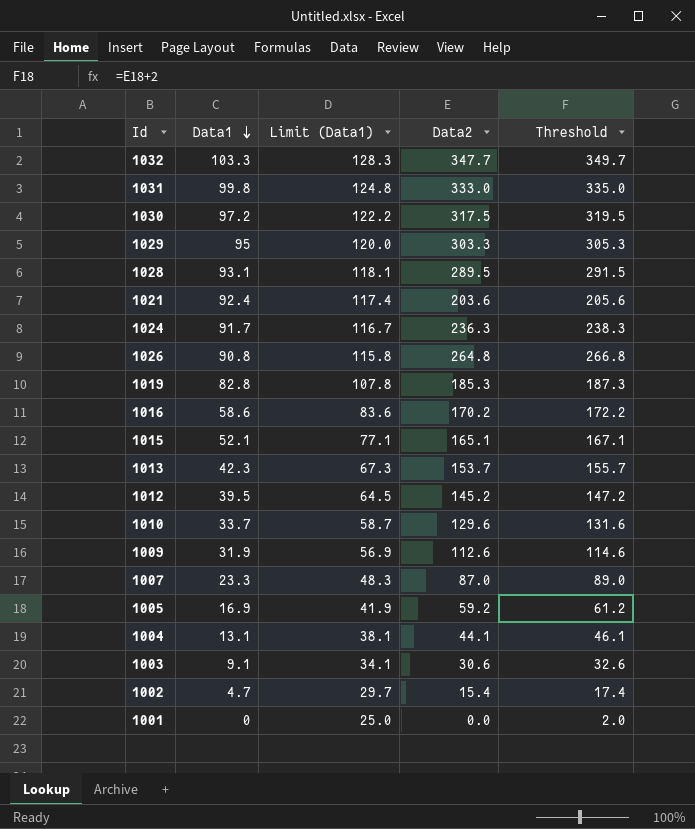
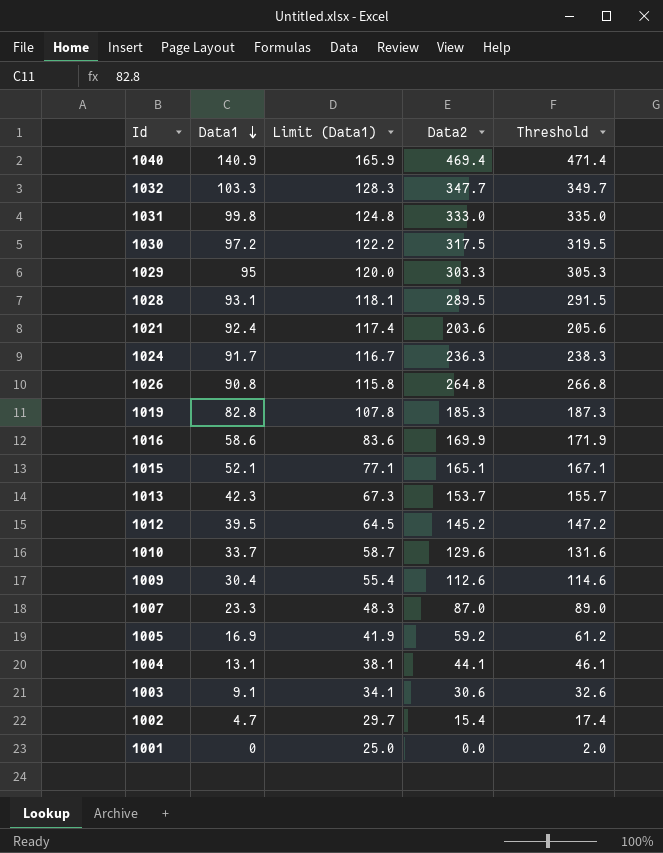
row 1040: none -> 140.9 | 165.9 | 469.4 | 471.4
1016 | Data2: 170.2 -> 169.9
1016 | Threshold: 172.2 -> 171.9
1009 | Data1: 31.9 -> 30.4
1009 | Limit (Data1): 56.9 -> 55.4

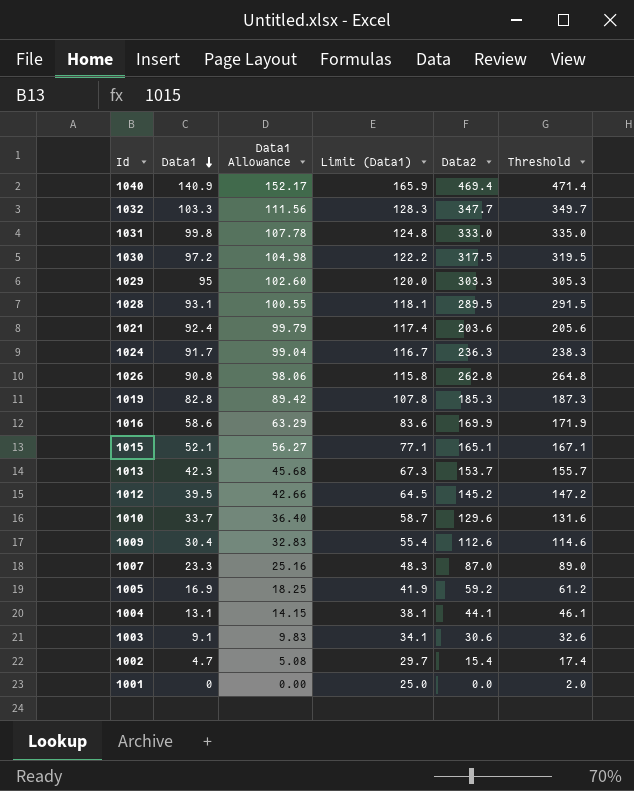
column Data1 Allowance | formula: none -> [Data1] * 1.08
1026 | Data2: 264.8 -> 262.8
1026 | Threshold: 266.8 -> 264.8

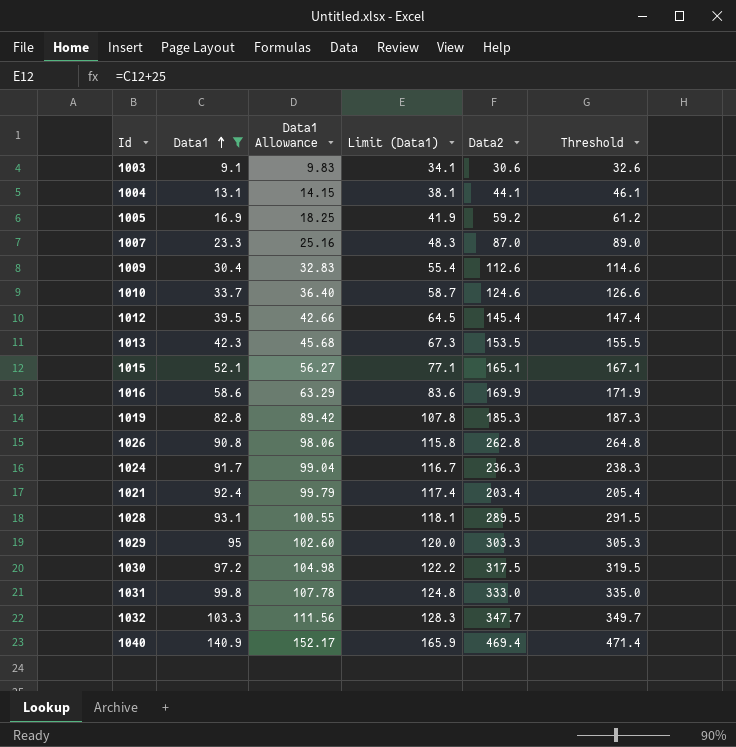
filter: none -> Data1 >= 9.1
row order: Data1 descending -> Data1 ascending
1010 | Data2: 129.6 -> 124.6
1010 | Threshold: 131.6 -> 126.6
1012 | Data2: 145.2 -> 145.4
1012 | Threshold: 147.2 -> 147.4
1013 | Data2: 153.7 -> 153.5
1013 | Threshold: 155.7 -> 155.5
1021 | Data2: 203.6 -> 203.4
1021 | Threshold: 205.6 -> 205.4

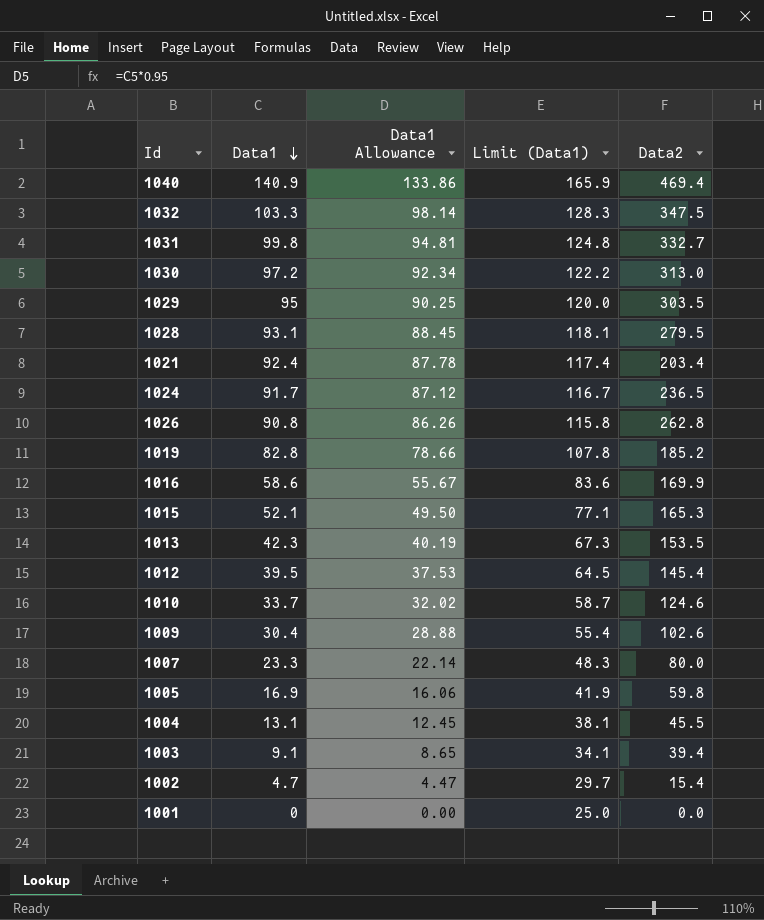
filter: Data1 >= 9.1 -> none
row order: Data1 ascending -> Data1 descending
column Threshold | formula: [Data2] + 2 -> none
column Data1 Allowance | formula: [Data1] * 1.08 -> [Data1] * 0.95
1032 | Data2: 347.7 -> 347.5
1031 | Data2: 333.0 -> 332.7
1030 | Data2: 317.5 -> 313.0
1029 | Data2: 303.3 -> 303.5
1028 | Data2: 289.5 -> 279.5
1024 | Data2: 236.3 -> 236.5
1019 | Data2: 185.3 -> 185.2
1015 | Data2: 165.1 -> 165.3
1009 | Data2: 112.6 -> 102.6
1007 | Data2: 87.0 -> 80.0
1005 | Data2: 59.2 -> 59.8
1004 | Data2: 44.1 -> 45.5
1003 | Data2: 30.6 -> 39.4

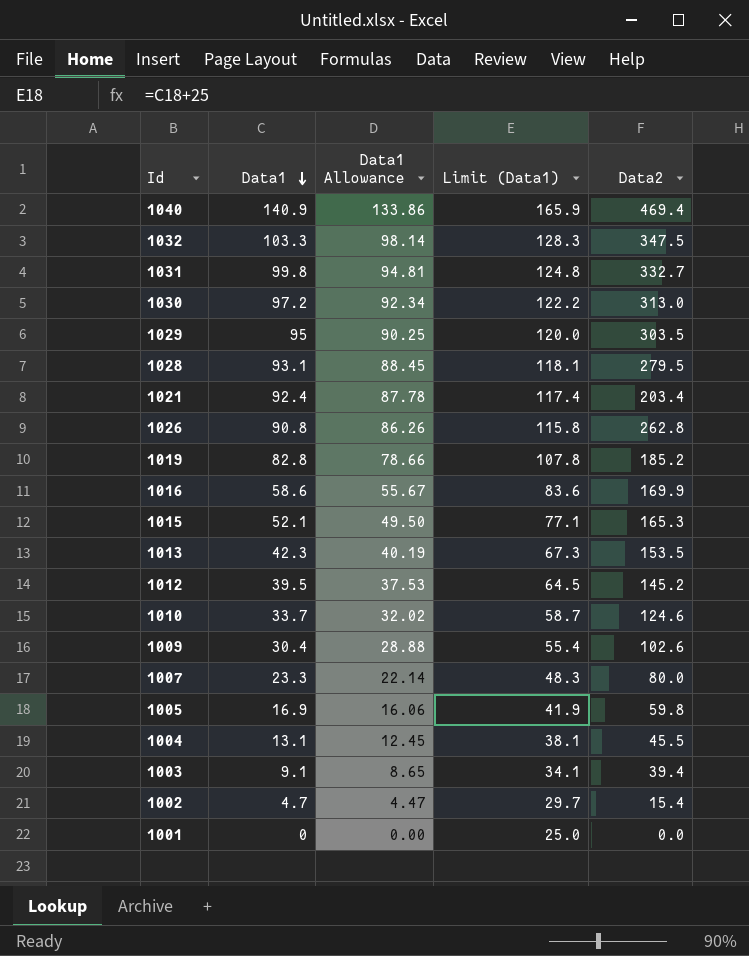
row 1024: 91.7 | 87.12 | 116.7 | 236.5 -> none
1012 | Data2: 145.4 -> 145.2

